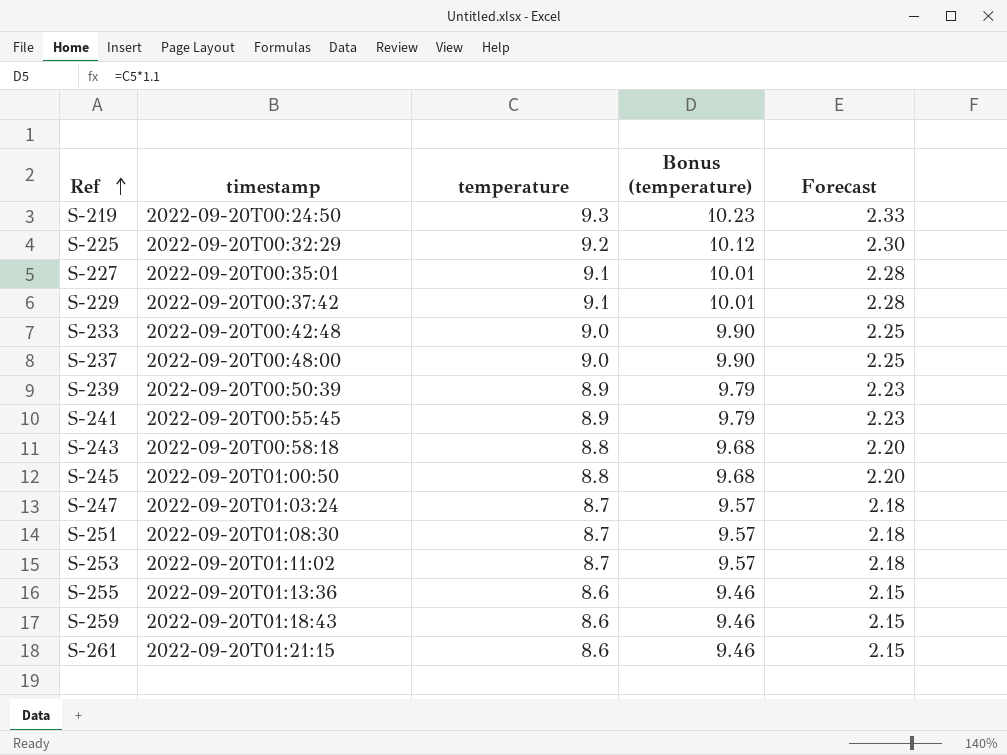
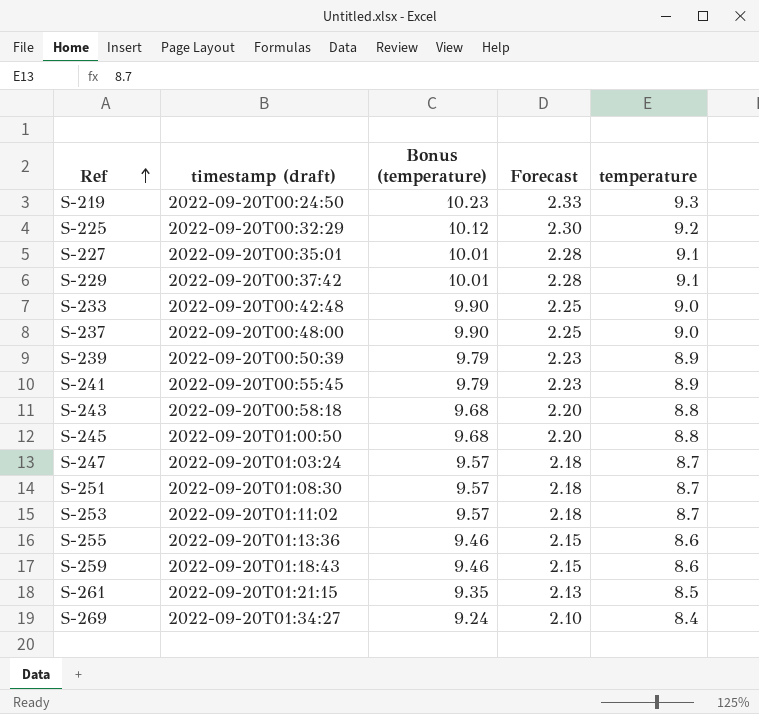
column name: timestamp -> timestamp (draft)
column temperature | position: 3 -> 5
S-261 | Bonus (temperature): 9.46 -> 9.35
S-261 | Forecast: 2.15 -> 2.13
S-261 | temperature: 8.6 -> 8.5
row S-269: none -> 2022-09-20T01:34:27 | 9.24 | 2.10 | 8.4

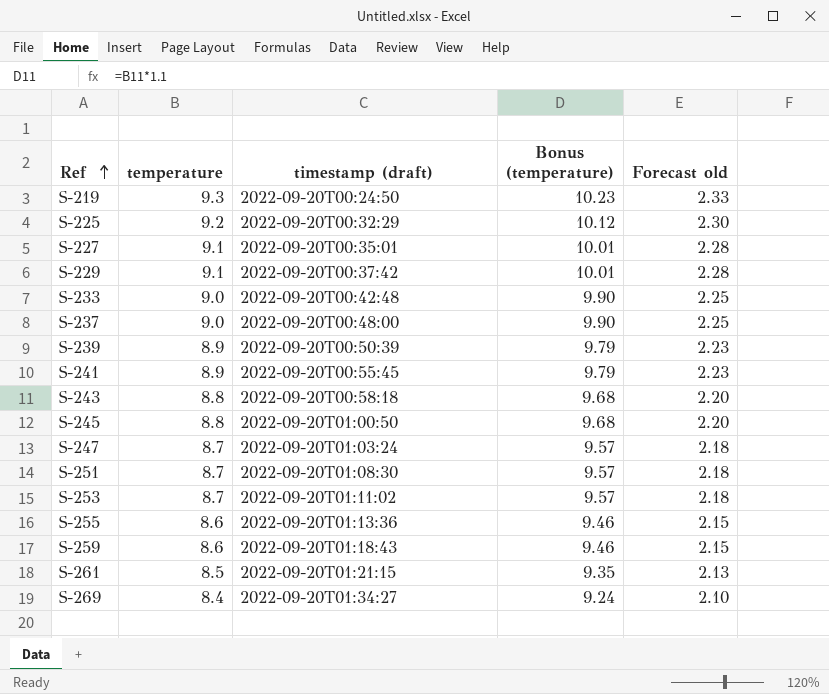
column temperature | position: 5 -> 2
column name: Forecast -> Forecast old

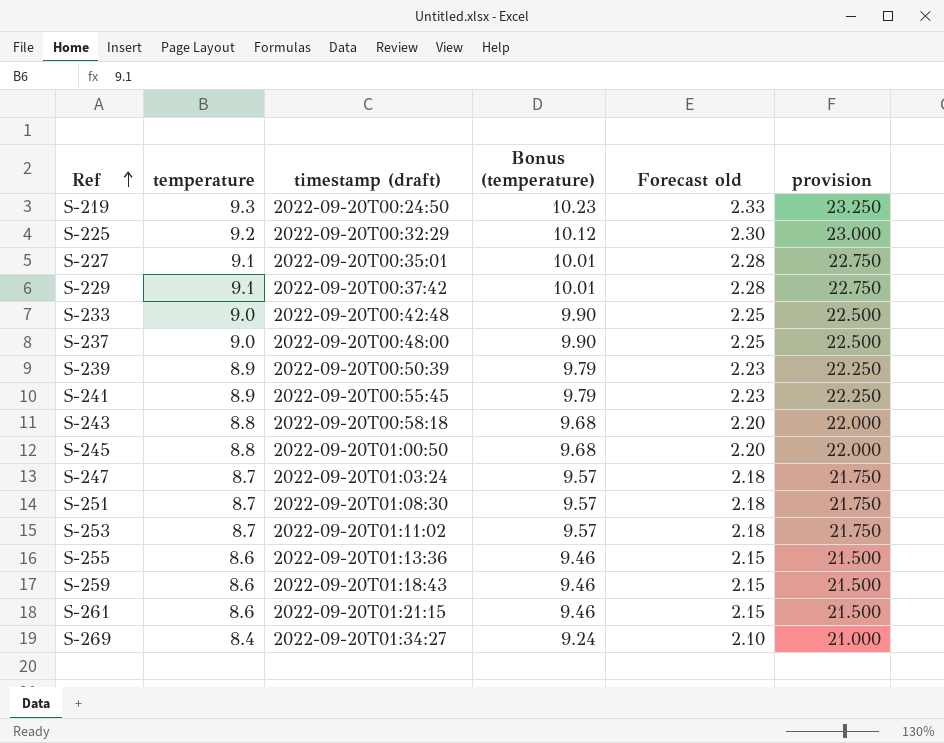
column provision | formula: none -> [temperature] * 2.5
S-261 | temperature: 8.5 -> 8.6
S-261 | Bonus (temperature): 9.35 -> 9.46
S-261 | Forecast old: 2.13 -> 2.15

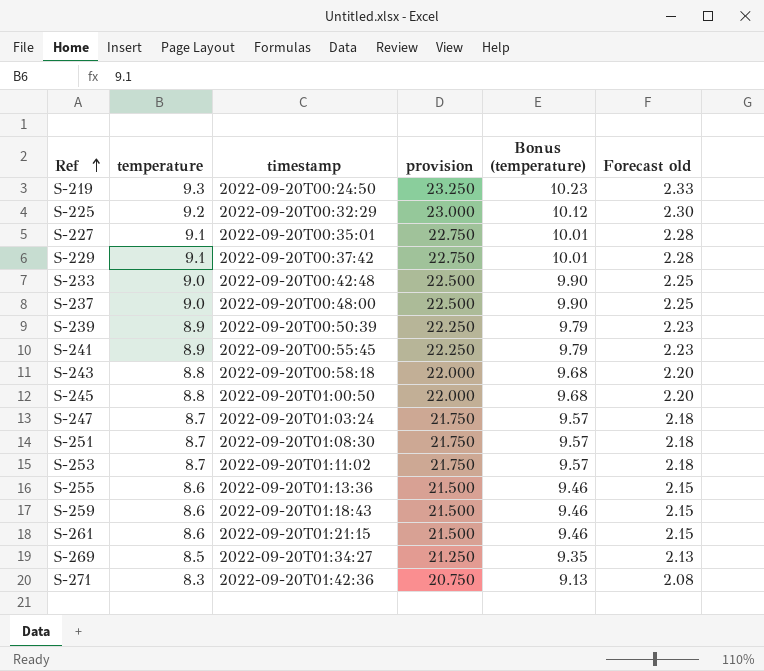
column name: timestamp (draft) -> timestamp
column provision | position: 6 -> 4
S-269 | temperature: 8.4 -> 8.5
S-269 | provision: 21.000 -> 21.250
S-269 | Bonus (temperature): 9.24 -> 9.35
S-269 | Forecast old: 2.10 -> 2.13
row S-271: none -> 8.3 | 2022-09-20T01:42:36 | 20.750 | 9.13 | 2.08

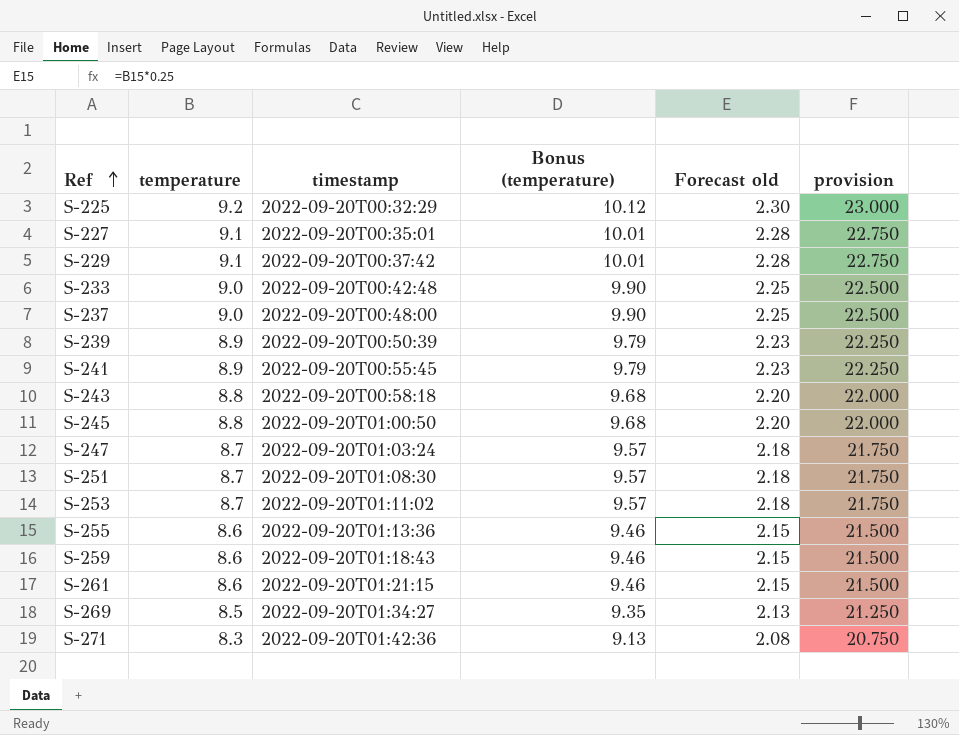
column provision | position: 4 -> 6
row S-219: 9.3 | 2022-09-20T00:24:50 | 23.250 | 10.23 | 2.33 -> none

